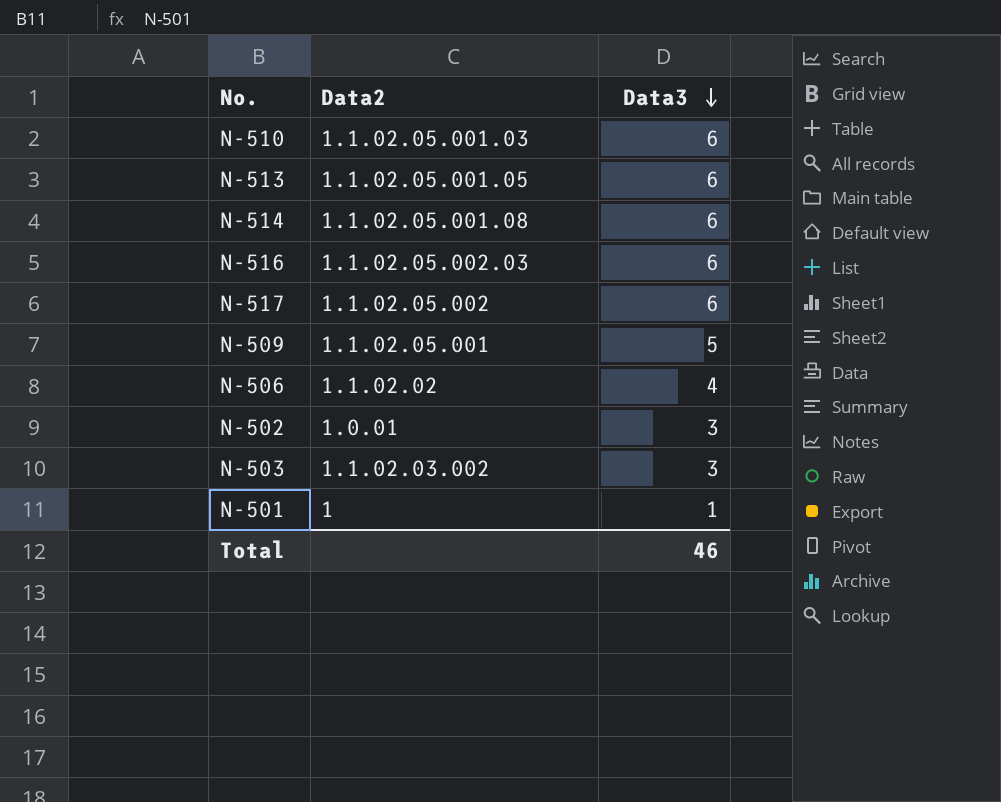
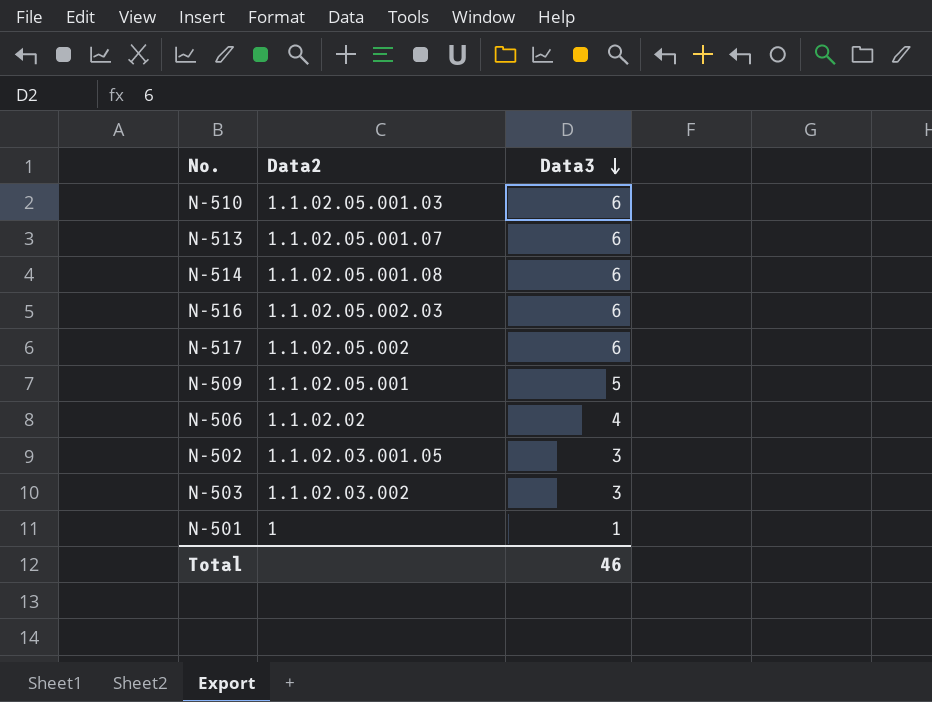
N-513 | Data2: 1.1.02.05.001.05 -> 1.1.02.05.001.07
N-502 | Data2: 1.0.01 -> 1.1.02.03.001.05

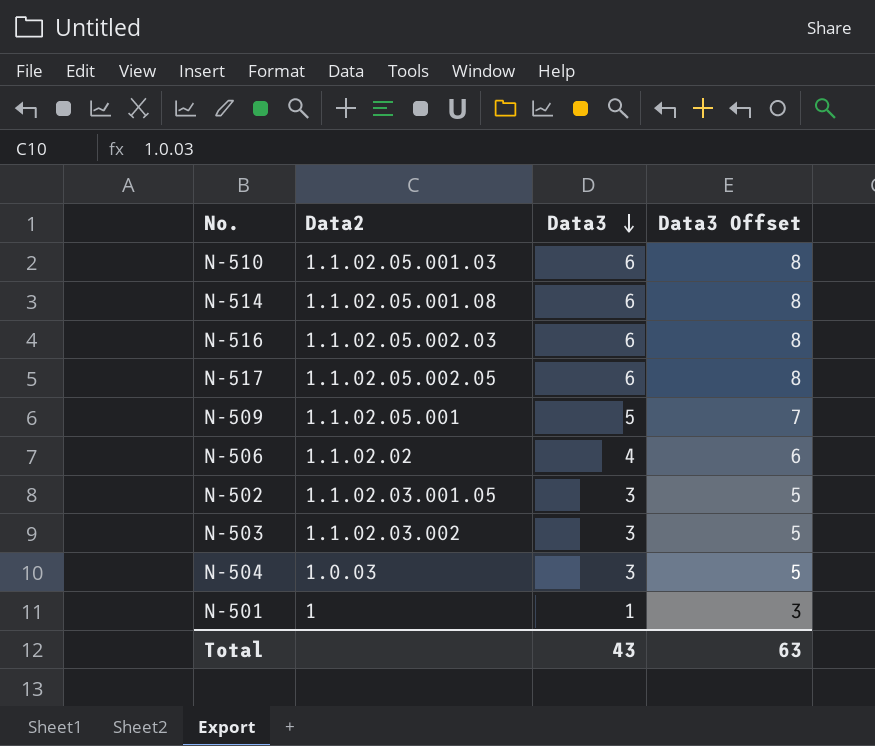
column Data3 Offset | formula: none -> [Data3] + 2
row N-513: 1.1.02.05.001.07 | 6 -> none
N-517 | Data2: 1.1.02.05.002 -> 1.1.02.05.002.05
row N-504: none -> 1.0.03 | 3 | 5
Total | Data3: 46 -> 43

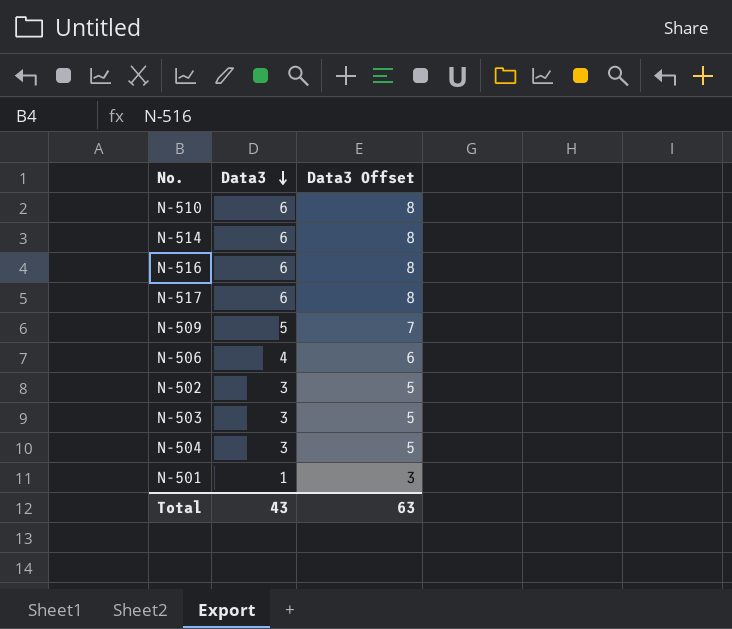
column Data2 | position: 2 -> none

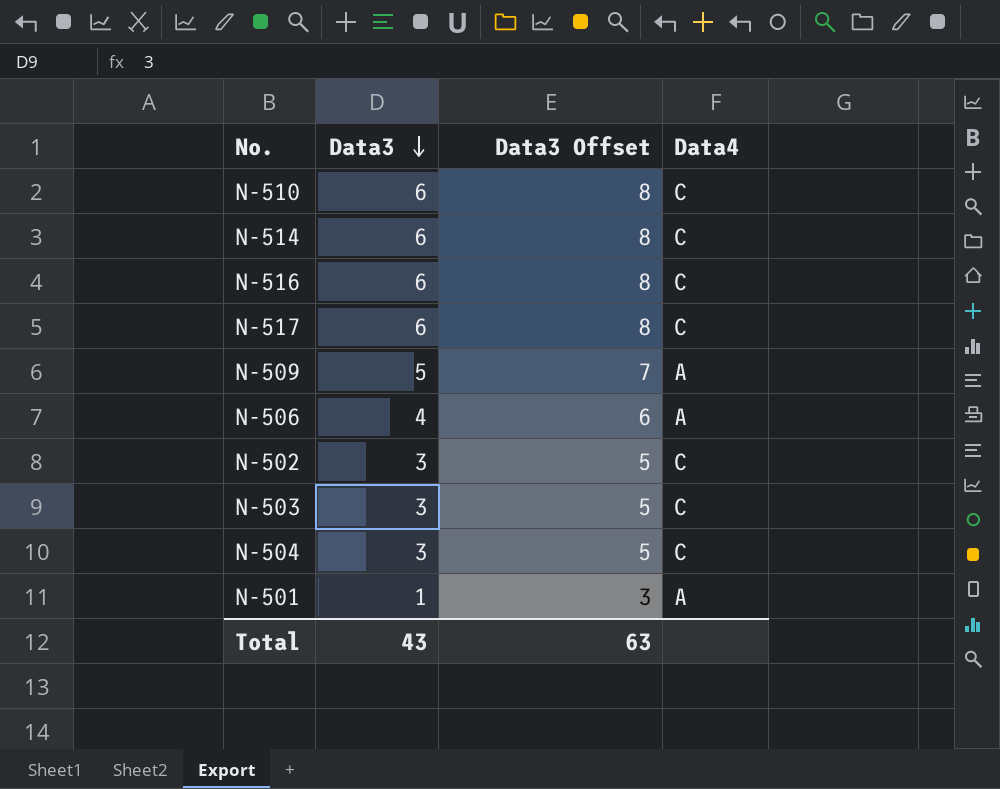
column Data4 | position: none -> 4

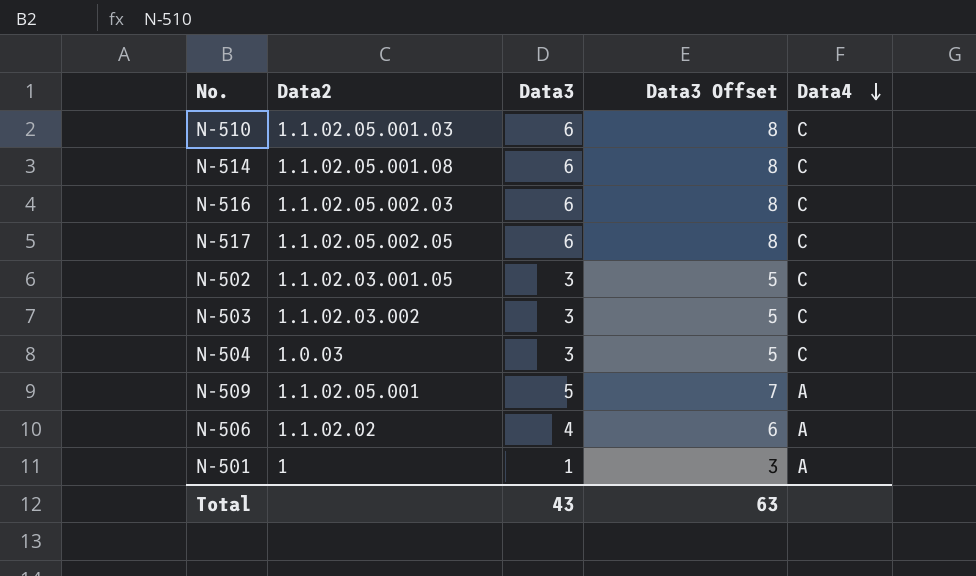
row order: Data3 descending -> Data4 descending
column Data2 | position: none -> 2

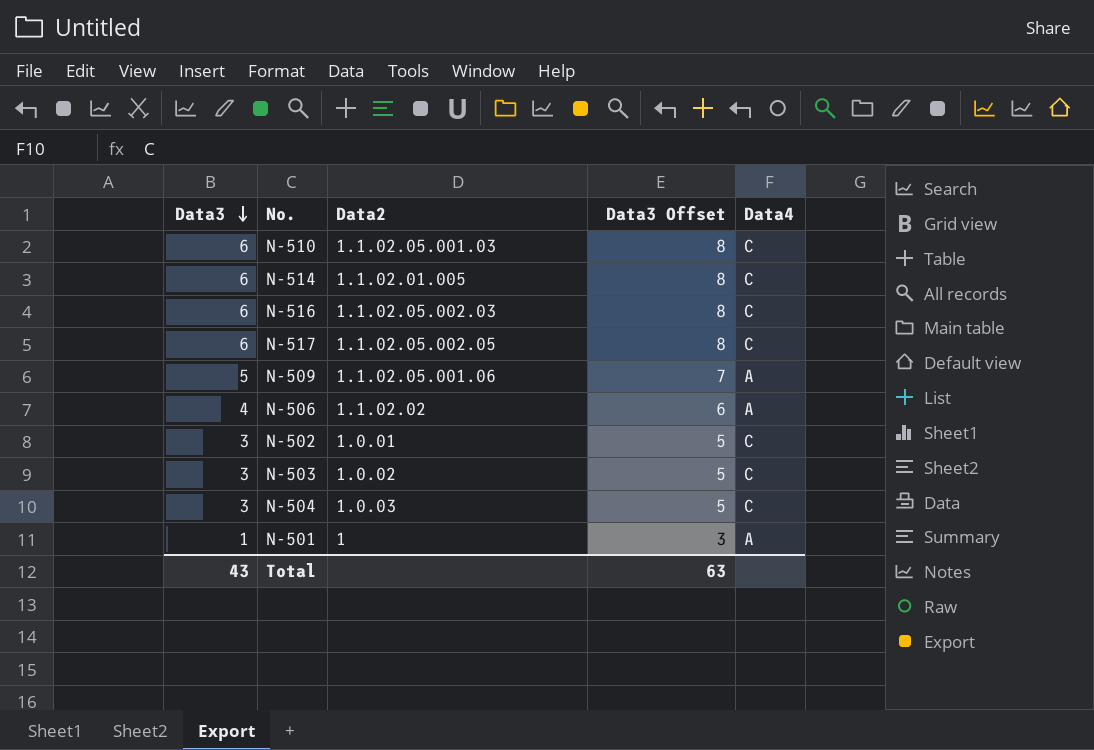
row order: Data4 descending -> Data3 descending
column Data3 | position: 3 -> 1
N-514 | Data2: 1.1.02.05.001.08 -> 1.1.02.01.005
N-509 | Data2: 1.1.02.05.001 -> 1.1.02.05.001.06
N-502 | Data2: 1.1.02.03.001.05 -> 1.0.01
N-503 | Data2: 1.1.02.03.002 -> 1.0.02

